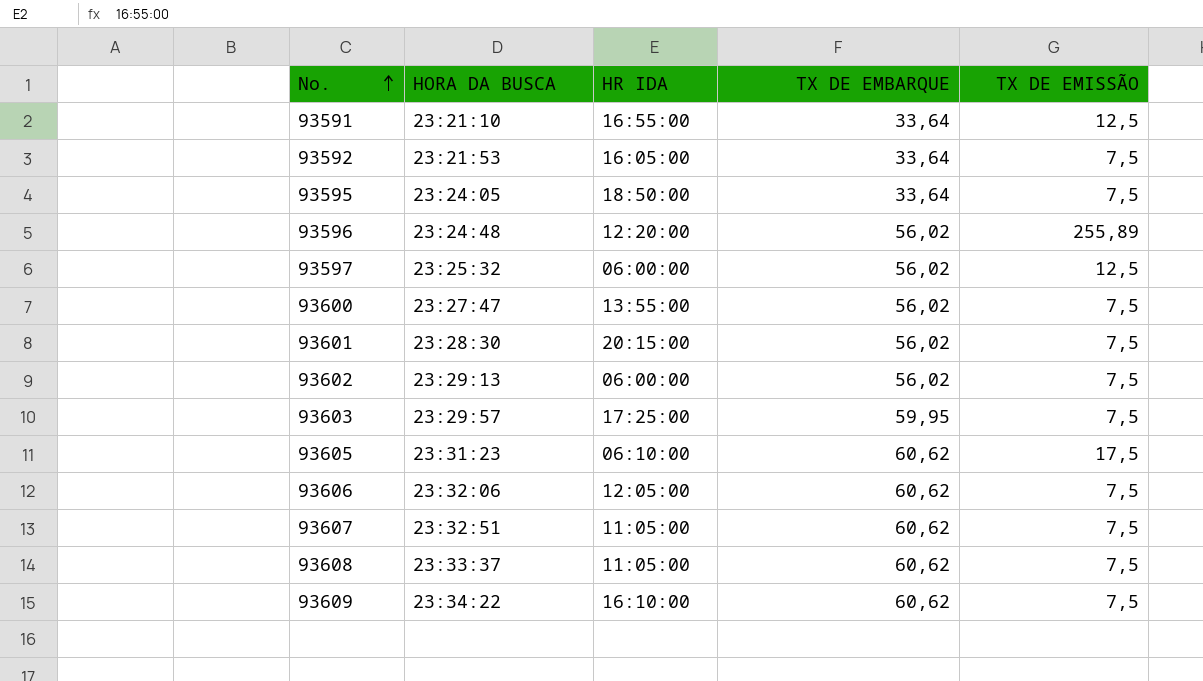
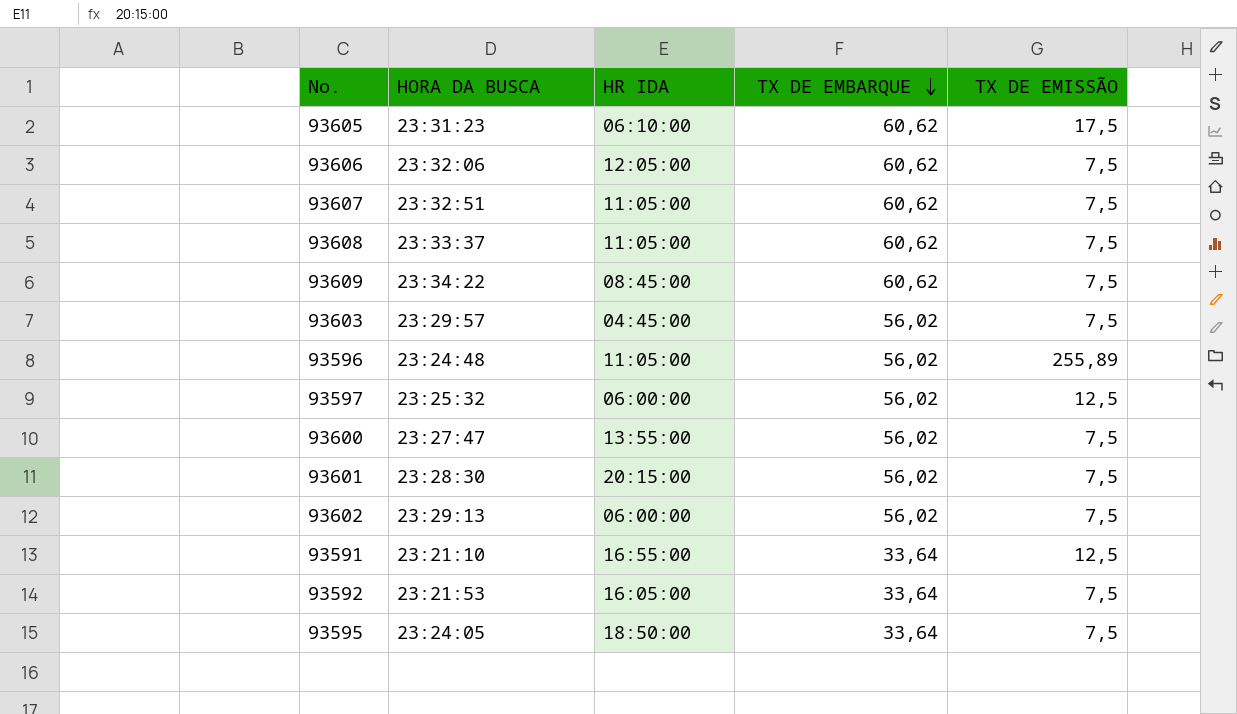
row order: No. ascending -> TX DE EMBARQUE descending
93609 | HR IDA: 16:10:00 -> 08:45:00
93603 | HR IDA: 17:25:00 -> 04:45:00
93603 | TX DE EMBARQUE: 59,95 -> 56,02
93596 | HR IDA: 12:20:00 -> 11:05:00

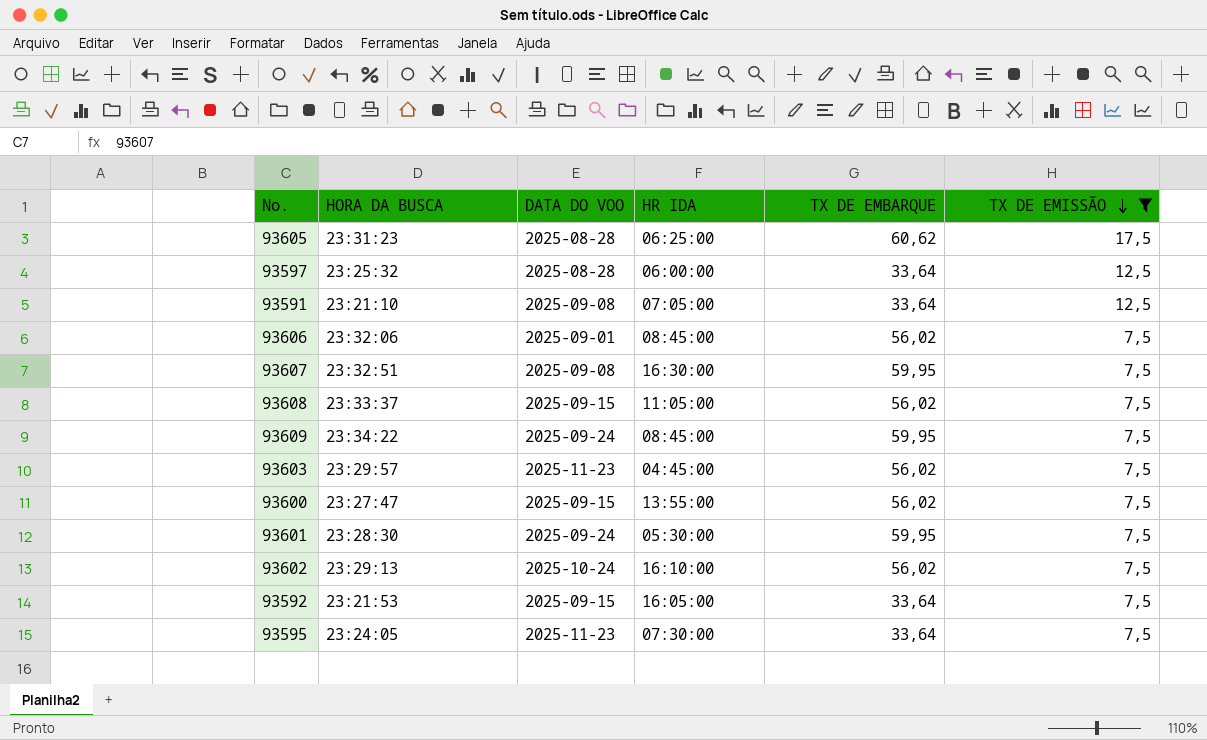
filter: none -> TX DE EMISSÃO != 255,89
row order: TX DE EMBARQUE descending -> TX DE EMISSÃO descending
column DATA DO VOO | position: none -> 3
93605 | HR IDA: 06:10:00 -> 06:25:00
93597 | TX DE EMBARQUE: 56,02 -> 33,64
93591 | HR IDA: 16:55:00 -> 07:05:00
93606 | HR IDA: 12:05:00 -> 08:45:00
93606 | TX DE EMBARQUE: 60,62 -> 56,02
93607 | HR IDA: 11:05:00 -> 16:30:00
93607 | TX DE EMBARQUE: 60,62 -> 59,95
93608 | TX DE EMBARQUE: 60,62 -> 56,02
93609 | TX DE EMBARQUE: 60,62 -> 59,95
93601 | HR IDA: 20:15:00 -> 05:30:00
93601 | TX DE EMBARQUE: 56,02 -> 59,95
93602 | HR IDA: 06:00:00 -> 16:10:00
93595 | HR IDA: 18:50:00 -> 07:30:00

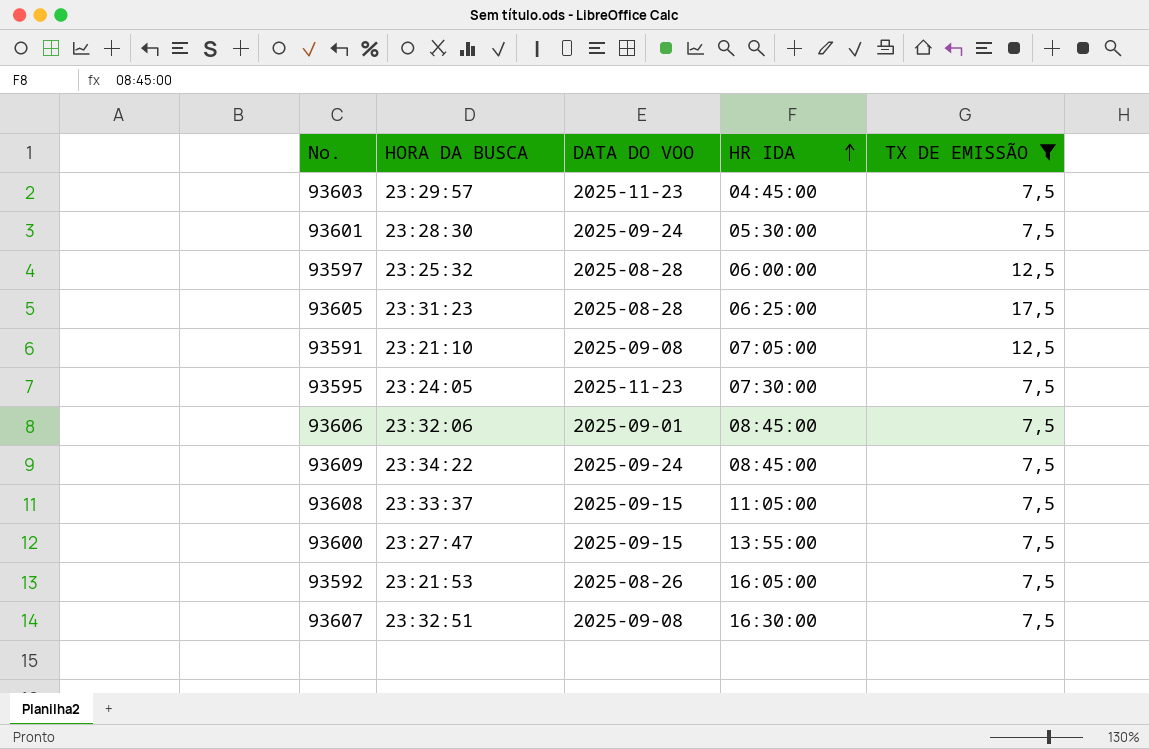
row order: TX DE EMISSÃO descending -> HR IDA ascending
column TX DE EMBARQUE | position: 5 -> none
row 93602: 23:29:13 | 2025-10-24 | 16:10:00 | 56,02 | 7,5 -> none
93592 | DATA DO VOO: 2025-09-15 -> 2025-08-26

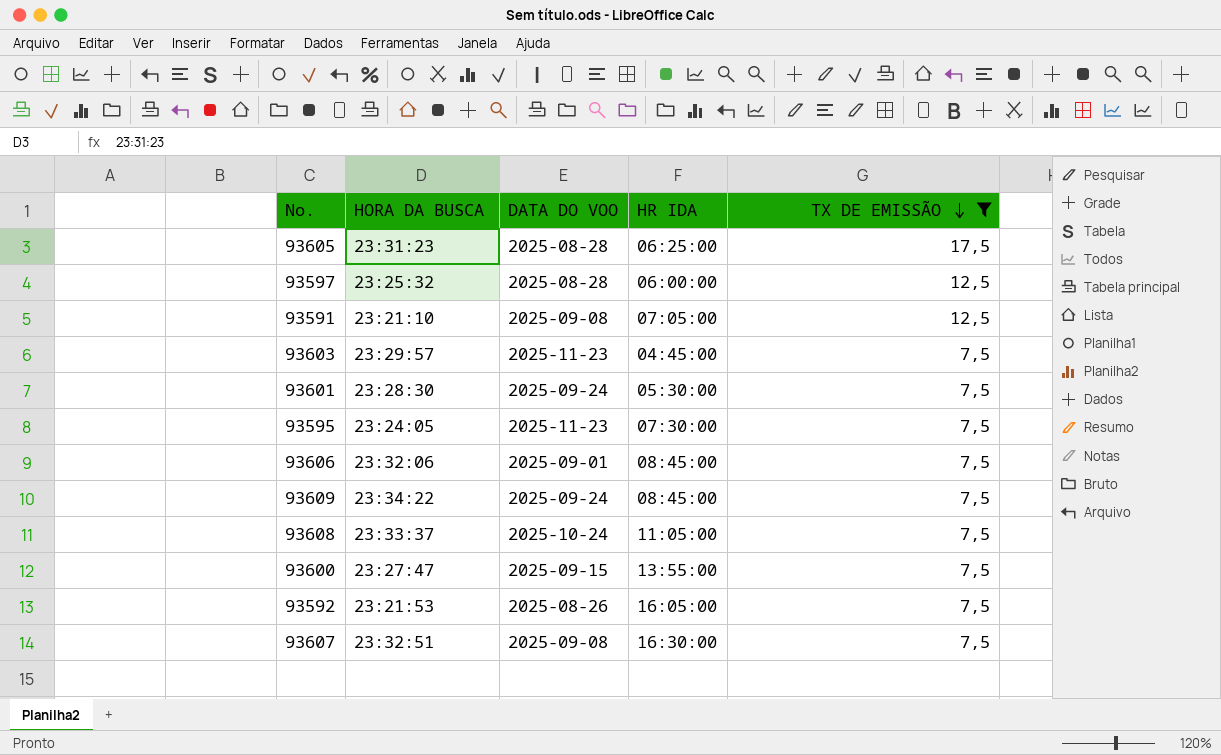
row order: HR IDA ascending -> TX DE EMISSÃO descending
93608 | DATA DO VOO: 2025-09-15 -> 2025-10-24

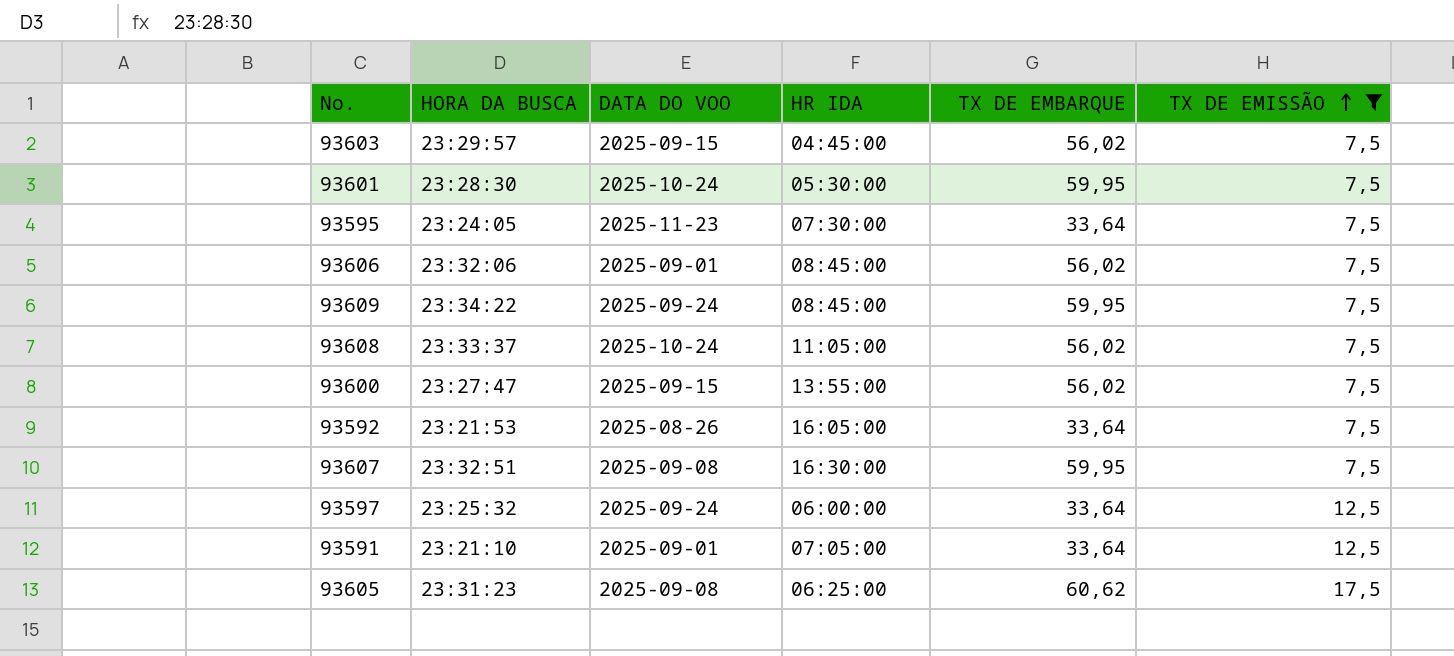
row order: TX DE EMISSÃO descending -> TX DE EMISSÃO ascending
column TX DE EMBARQUE | position: none -> 5
93603 | DATA DO VOO: 2025-11-23 -> 2025-09-15
93601 | DATA DO VOO: 2025-09-24 -> 2025-10-24
93597 | DATA DO VOO: 2025-08-28 -> 2025-09-24
93591 | DATA DO VOO: 2025-09-08 -> 2025-09-01
93605 | DATA DO VOO: 2025-08-28 -> 2025-09-08

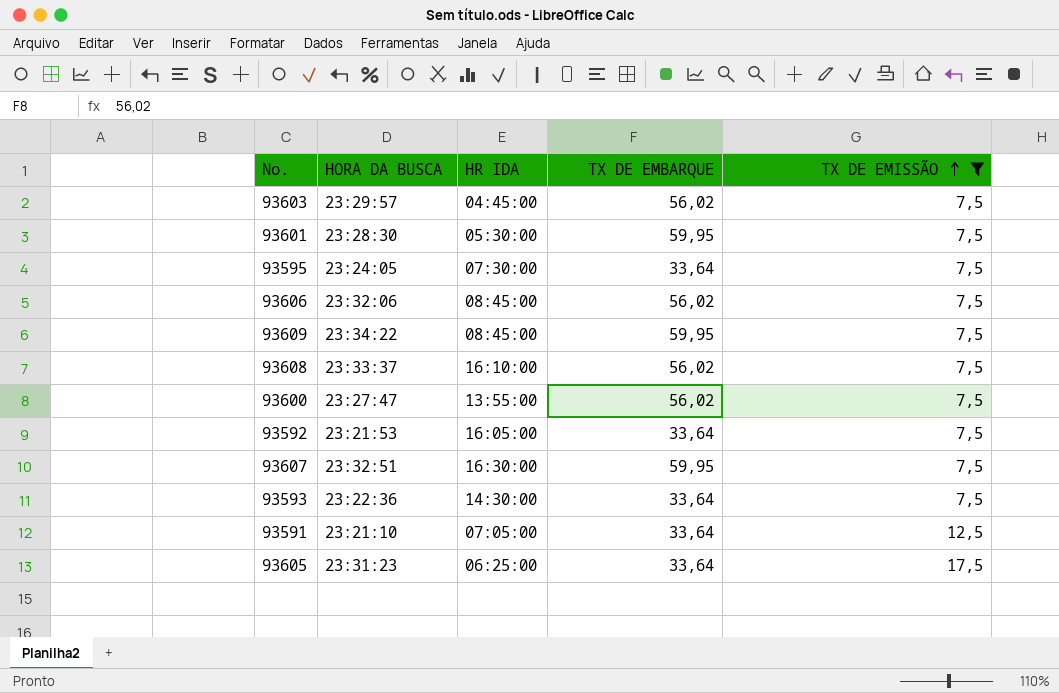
column DATA DO VOO | position: 3 -> none
row 93597: 23:25:32 | 2025-09-24 | 06:00:00 | 33,64 | 12,5 -> none
93608 | HR IDA: 11:05:00 -> 16:10:00
row 93593: none -> 23:22:36 | 14:30:00 | 33,64 | 7,5
93605 | TX DE EMBARQUE: 60,62 -> 33,64

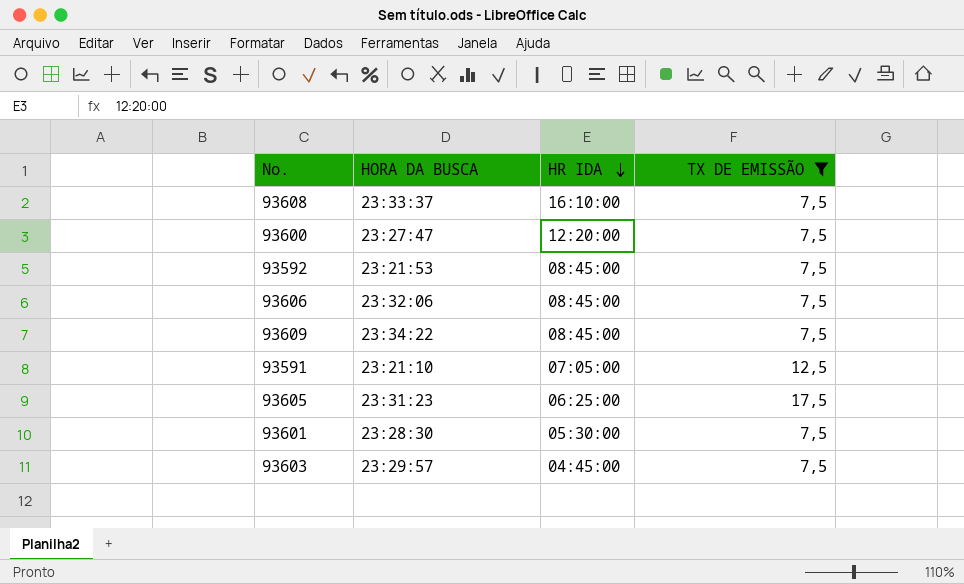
row order: TX DE EMISSÃO ascending -> HR IDA descending
column TX DE EMBARQUE | position: 4 -> none
row 93595: 23:24:05 | 07:30:00 | 33,64 | 7,5 -> none
row 93607: 23:32:51 | 16:30:00 | 59,95 | 7,5 -> none
row 93593: 23:22:36 | 14:30:00 | 33,64 | 7,5 -> none
93600 | HR IDA: 13:55:00 -> 12:20:00
93592 | HR IDA: 16:05:00 -> 08:45:00

